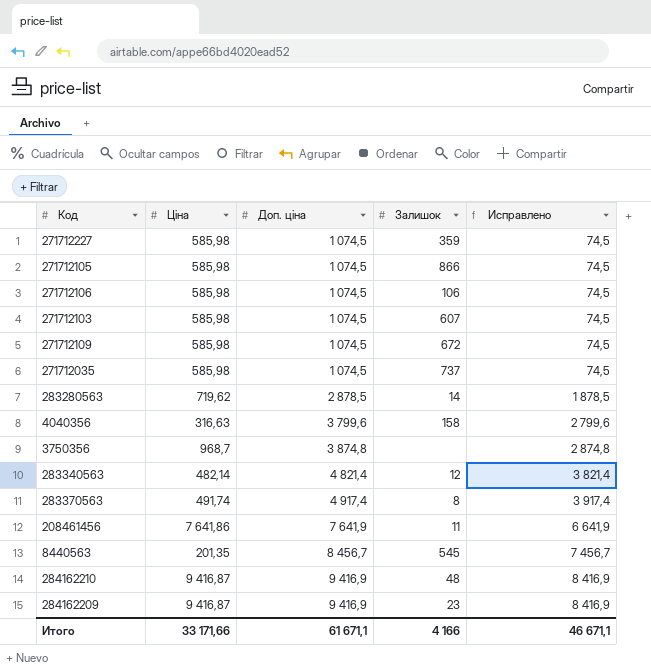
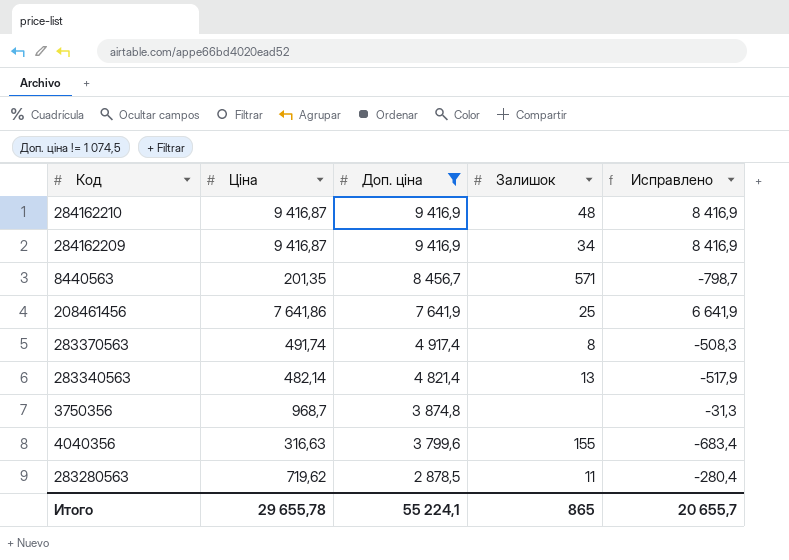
filter: none -> Доп. ціна != 1 074,5
row order: Доп. ціна ascending -> Доп. ціна descending
column Исправлено | formula: [Доп. ціна] - 1000 -> [Ціна] - 1000
284162209 | Залишок: 23 -> 34
8440563 | Залишок: 545 -> 571
208461456 | Залишок: 11 -> 25
283340563 | Залишок: 12 -> 13
4040356 | Залишок: 158 -> 155
283280563 | Залишок: 14 -> 11
Итого | Ціна: 33 171,66 -> 29 655,78
Итого | Доп. ціна: 61 671,1 -> 55 224,1
Итого | Залишок: 4 166 -> 865
Итого | Исправлено: 46 671,1 -> 20 655,7

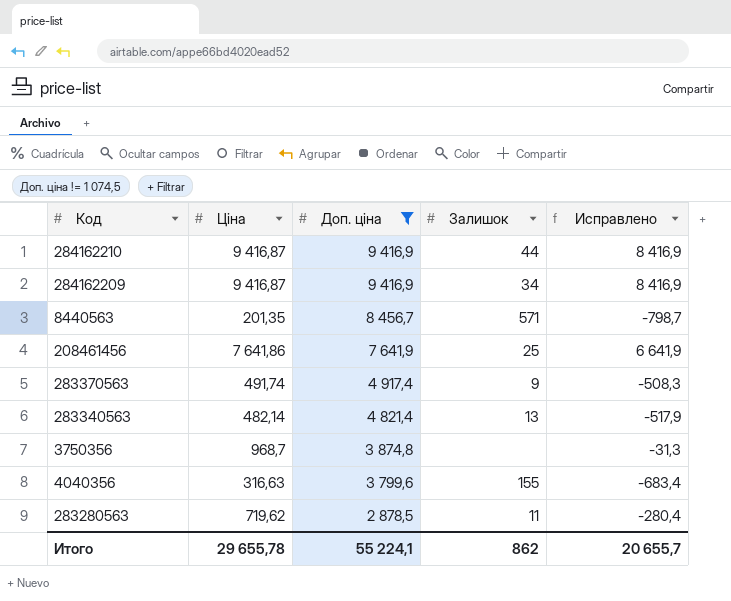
284162210 | Залишок: 48 -> 44
283370563 | Залишок: 8 -> 9
Итого | Залишок: 865 -> 862

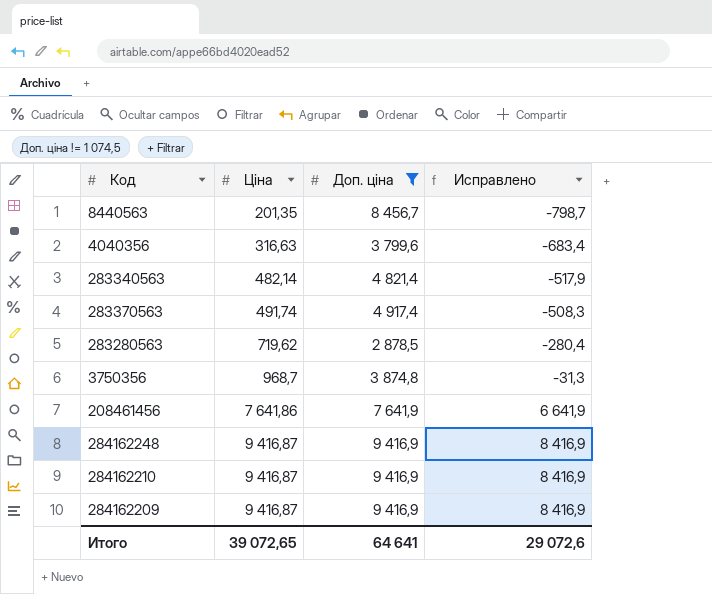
row order: Доп. ціна descending -> Ціна ascending
column Залишок | position: 4 -> none
row 284162248: none -> 9 416,87 | 9 416,9 | 8 416,9
Итого | Ціна: 29 655,78 -> 39 072,65
Итого | Доп. ціна: 55 224,1 -> 64 641
Итого | Исправлено: 20 655,7 -> 29 072,6

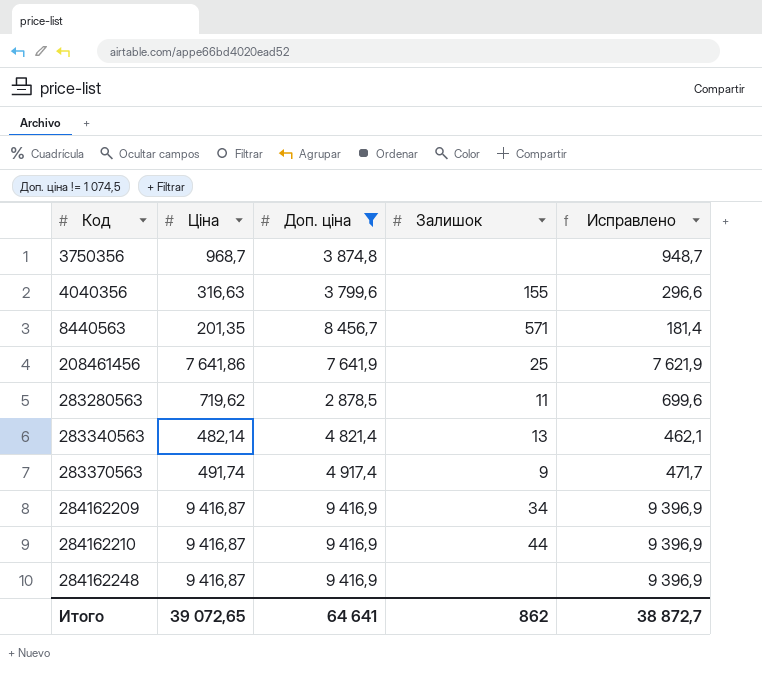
row order: Ціна ascending -> Код ascending
column Залишок | position: none -> 4
column Исправлено | formula: [Ціна] - 1000 -> [Ціна] - 20
Итого | Исправлено: 29 072,6 -> 38 872,7

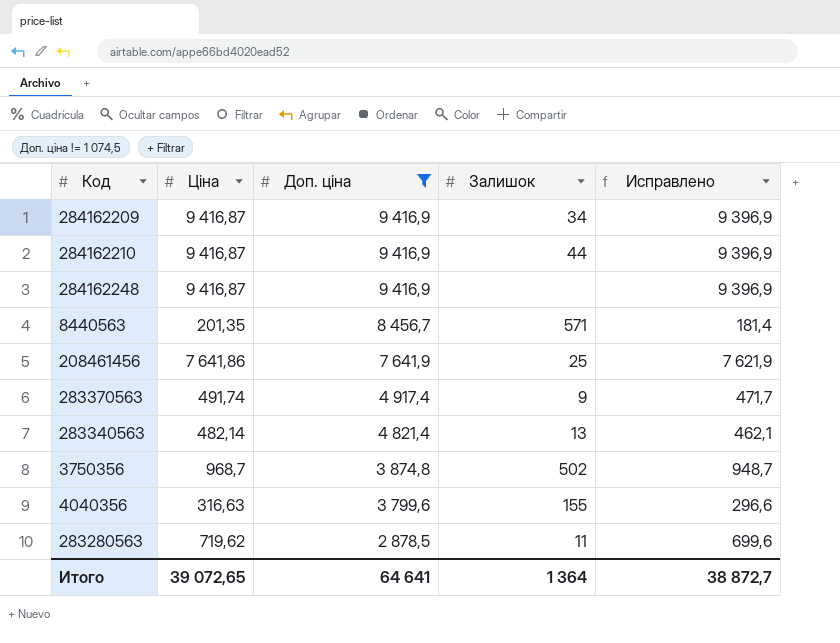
row order: Код ascending -> Доп. ціна descending
3750356 | Залишок: none -> 502
Итого | Залишок: 862 -> 1 364

